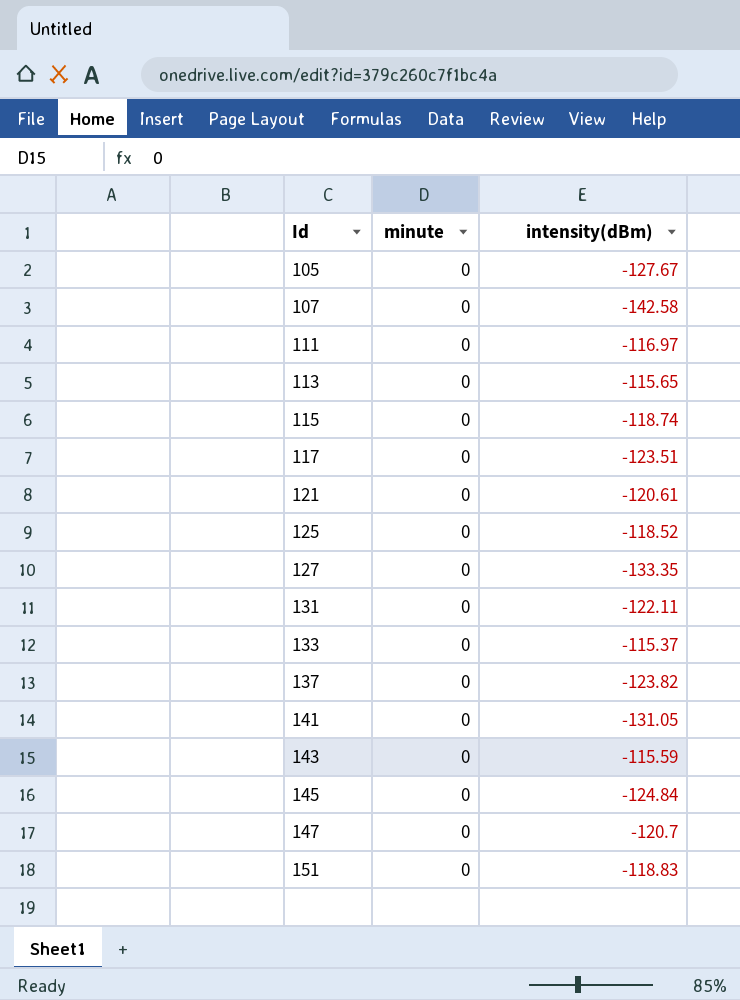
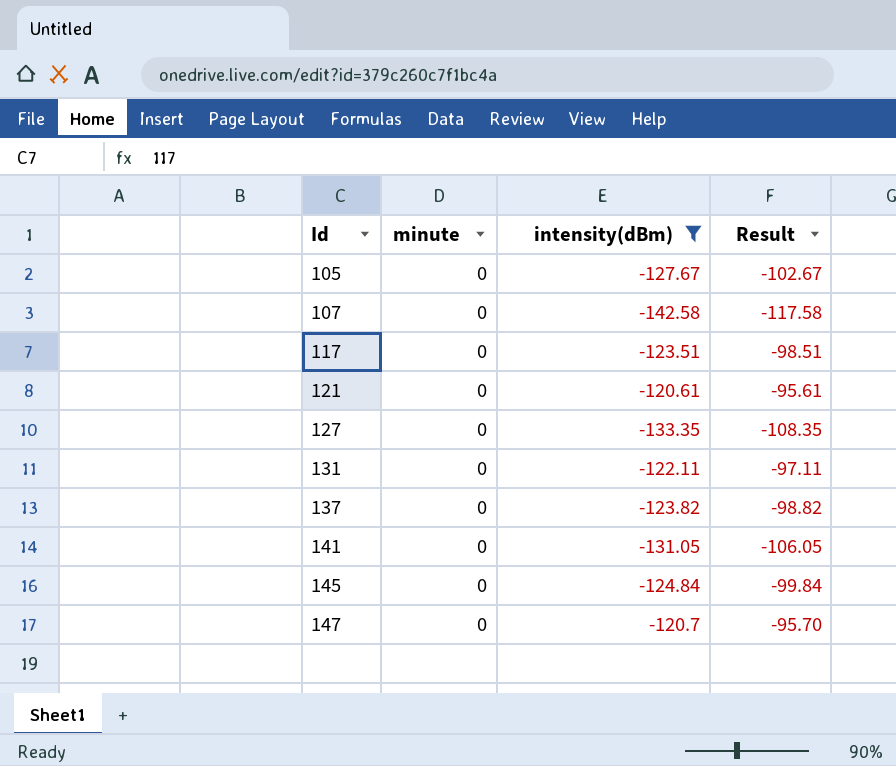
filter: none -> intensity(dBm) <= -120.61
column Result | formula: none -> [intensity(dBm)] + 25

